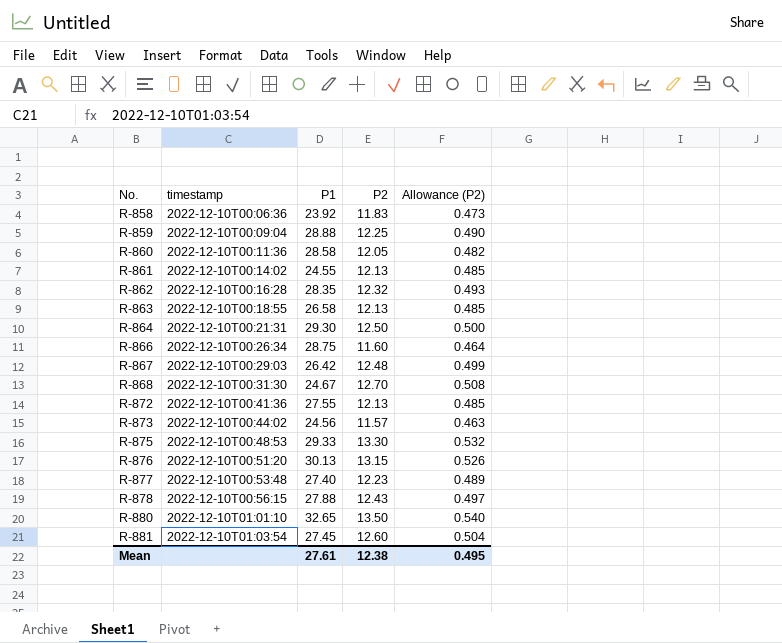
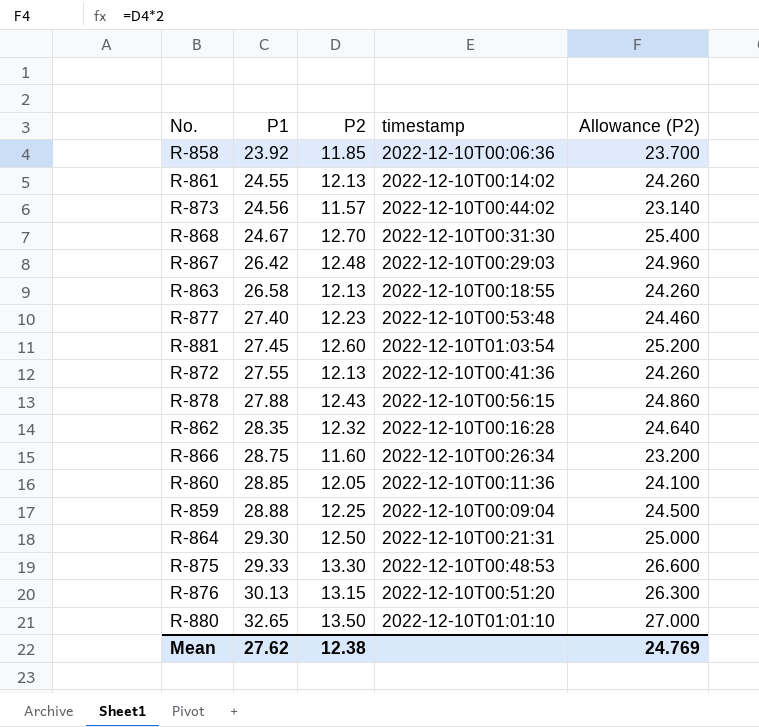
row order: No. ascending -> P1 ascending
column timestamp | position: 2 -> 4
column Allowance (P2) | formula: [P2] * 0.04 -> [P2] * 2
R-858 | P2: 11.83 -> 11.85
R-860 | P1: 28.58 -> 28.85
Mean | P1: 27.61 -> 27.62
Mean | Allowance (P2): 0.495 -> 24.769

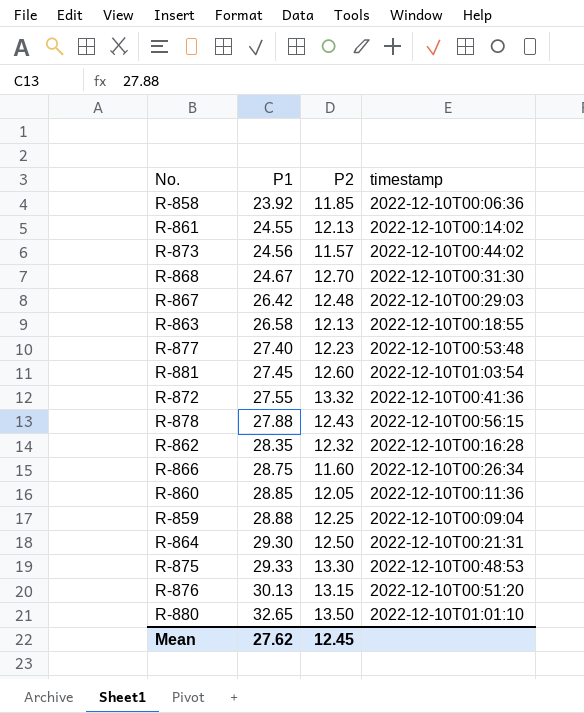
column Allowance (P2) | formula: [P2] * 2 -> none
R-872 | P2: 12.13 -> 13.32
Mean | P2: 12.38 -> 12.45

